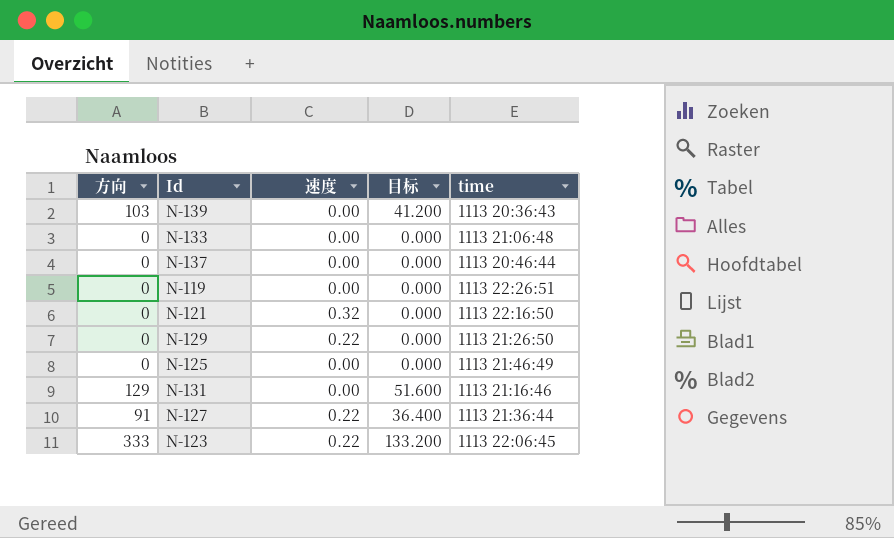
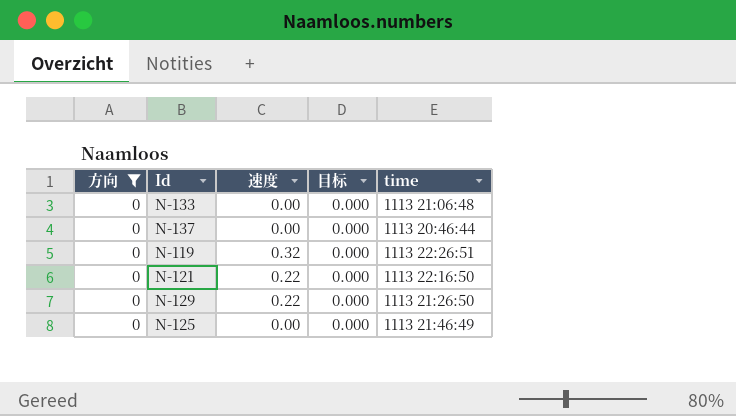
filter: none -> 方向 = 0
N-119 | 速度: 0.00 -> 0.32
N-121 | 速度: 0.32 -> 0.22

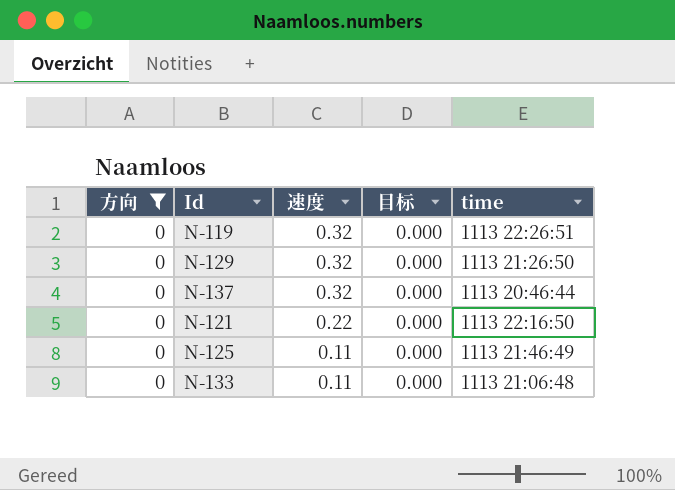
row order: none -> 速度 descending
N-129 | 速度: 0.22 -> 0.32
N-137 | 速度: 0.00 -> 0.32
N-125 | 速度: 0.00 -> 0.11
N-133 | 速度: 0.00 -> 0.11

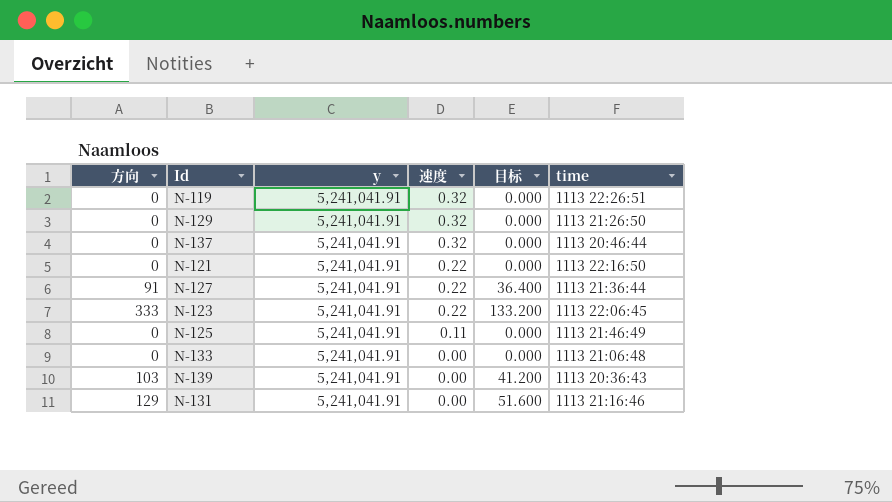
filter: 方向 = 0 -> none
column y | position: none -> 3
N-133 | 速度: 0.11 -> 0.00

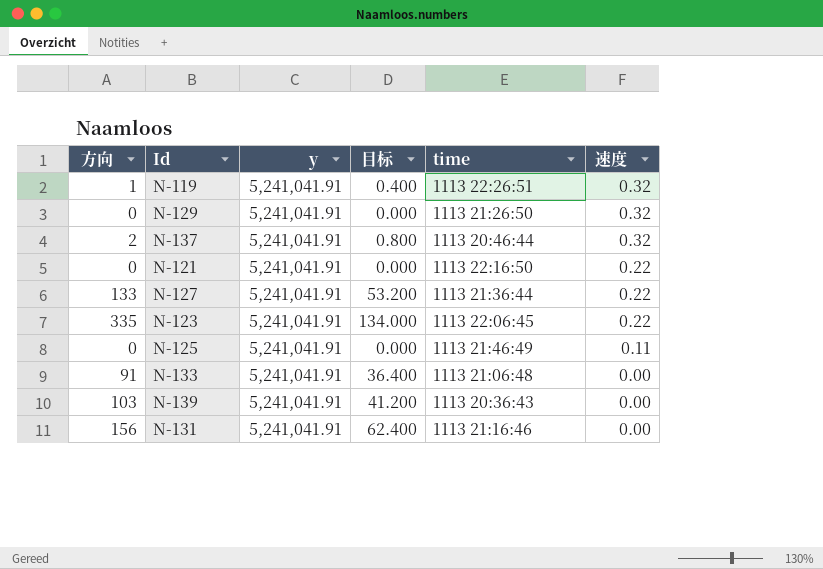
column 速度 | position: 4 -> 6
N-119 | 方向: 0 -> 1
N-119 | 目标: 0.000 -> 0.400
N-137 | 方向: 0 -> 2
N-137 | 目标: 0.000 -> 0.800
N-127 | 方向: 91 -> 133
N-127 | 目标: 36.400 -> 53.200
N-123 | 方向: 333 -> 335
N-123 | 目标: 133.200 -> 134.000
N-133 | 方向: 0 -> 91
N-133 | 目标: 0.000 -> 36.400
N-131 | 方向: 129 -> 156
N-131 | 目标: 51.600 -> 62.400

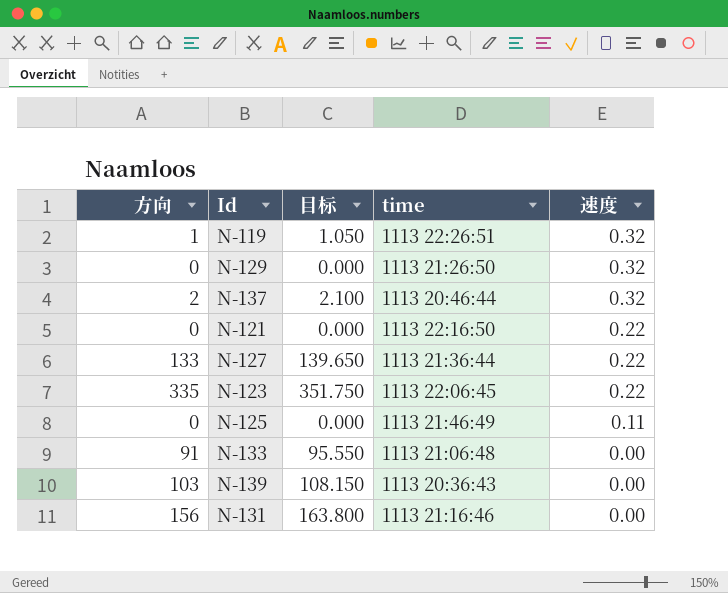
column y | position: 3 -> none
column 目标 | formula: [方向] * 0.4 -> [方向] * 1.05

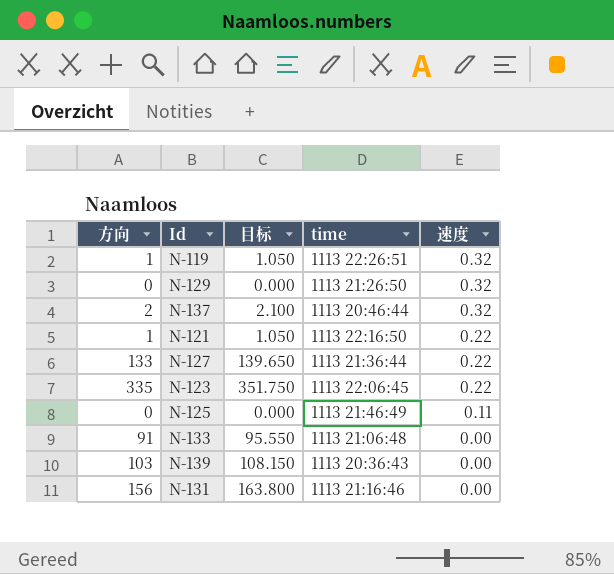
N-121 | 方向: 0 -> 1
N-121 | 目标: 0.000 -> 1.050

